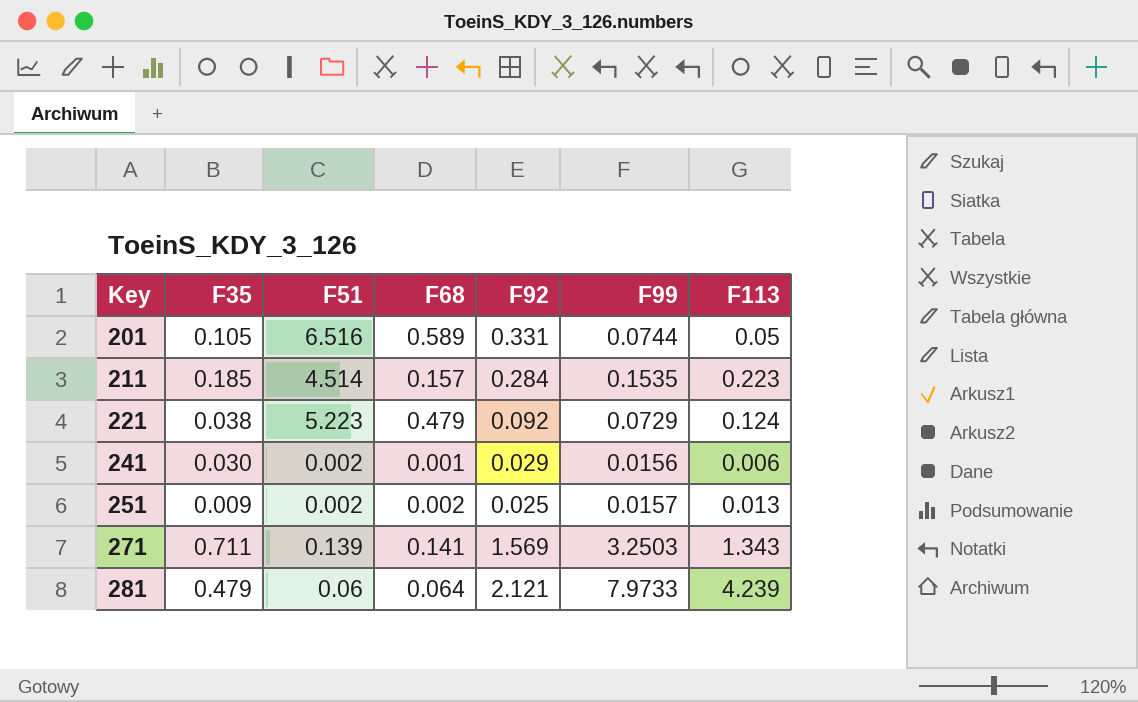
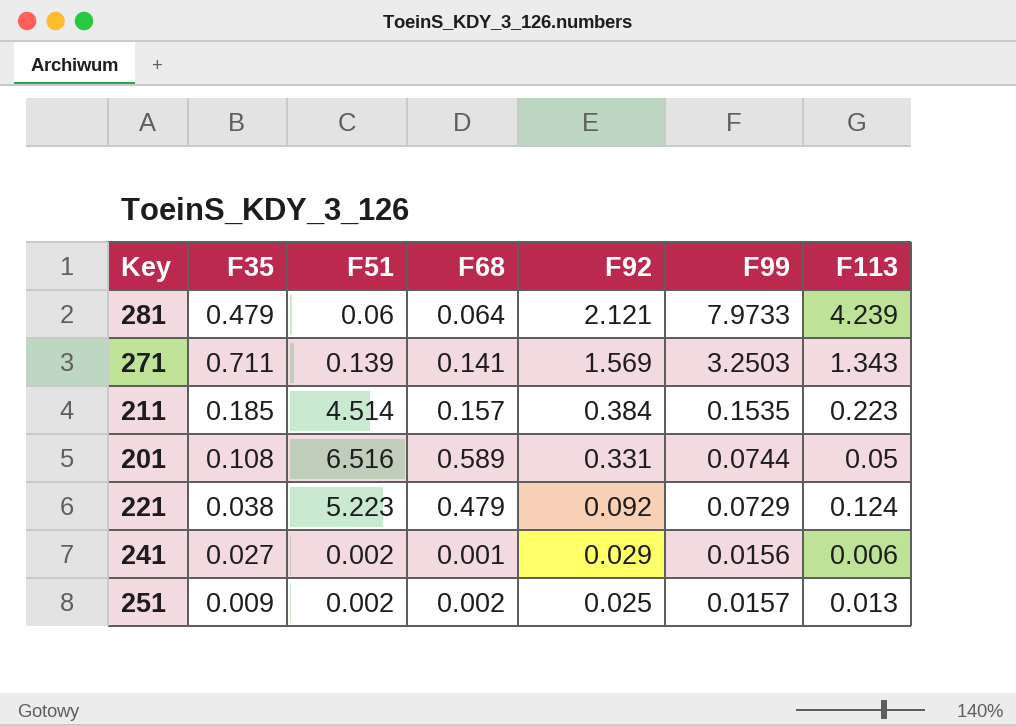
row order: Key ascending -> F92 descending
211 | F92: 0.284 -> 0.384
201 | F35: 0.105 -> 0.108
241 | F35: 0.030 -> 0.027

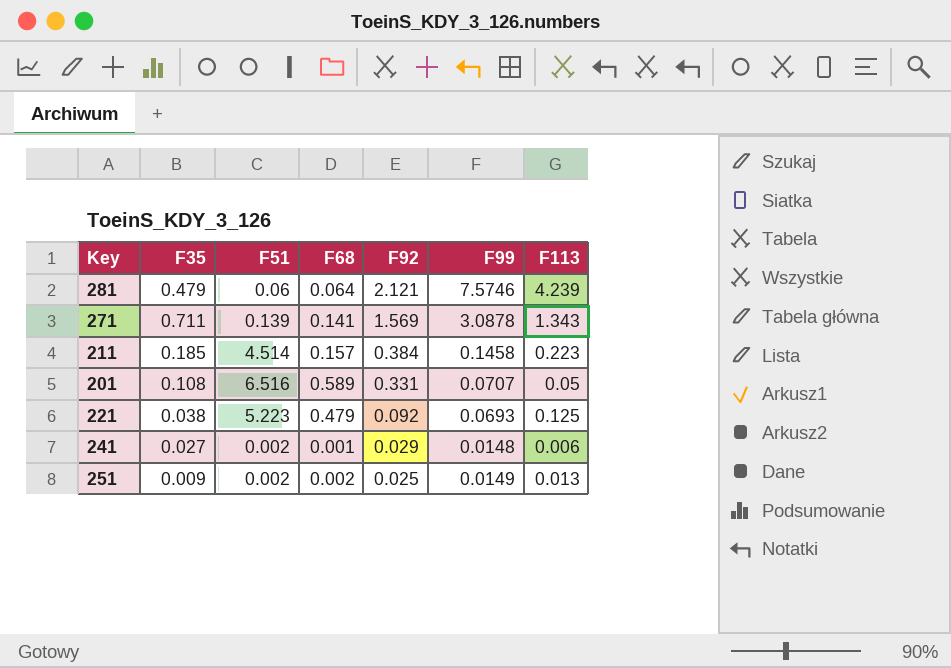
281 | F99: 7.9733 -> 7.5746
271 | F99: 3.2503 -> 3.0878
211 | F99: 0.1535 -> 0.1458
201 | F99: 0.0744 -> 0.0707
221 | F99: 0.0729 -> 0.0693
221 | F113: 0.124 -> 0.125
241 | F99: 0.0156 -> 0.0148
251 | F99: 0.0157 -> 0.0149

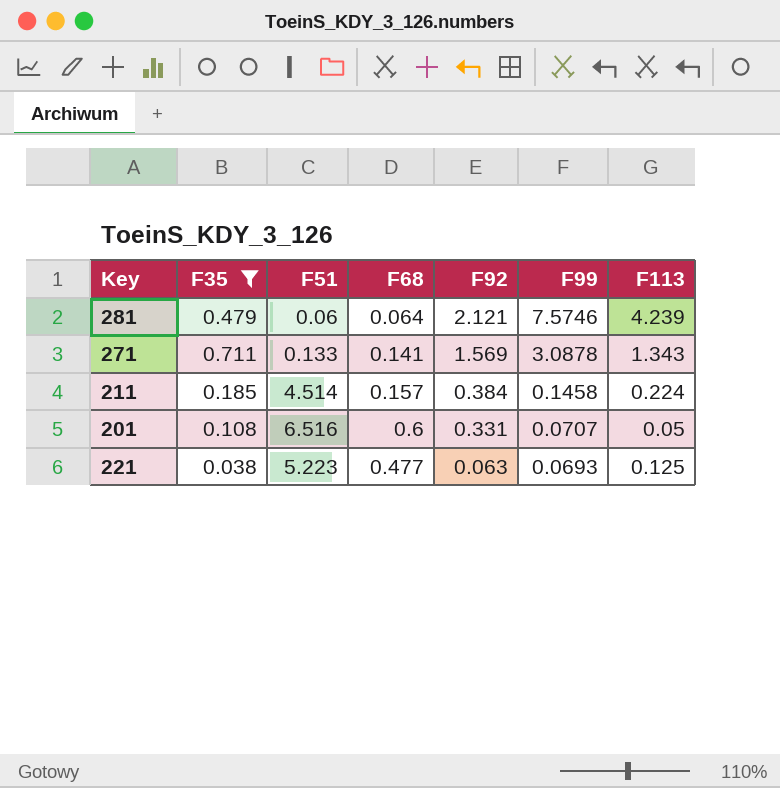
filter: none -> F35 >= 0.038
271 | F51: 0.139 -> 0.133
211 | F113: 0.223 -> 0.224
201 | F68: 0.589 -> 0.6
221 | F68: 0.479 -> 0.477
221 | F92: 0.092 -> 0.063

